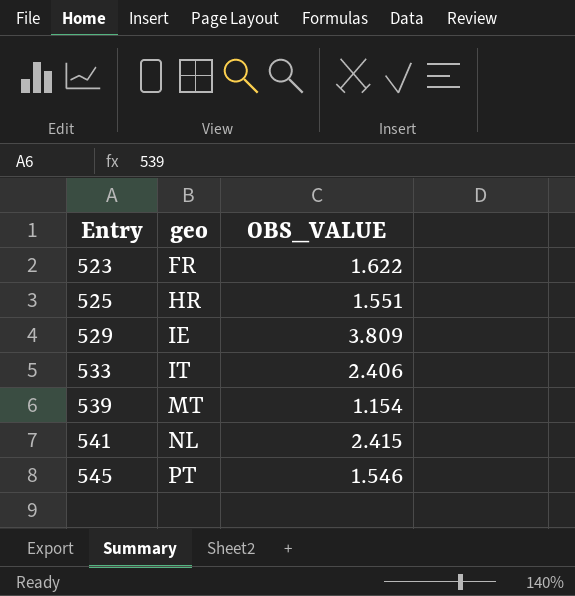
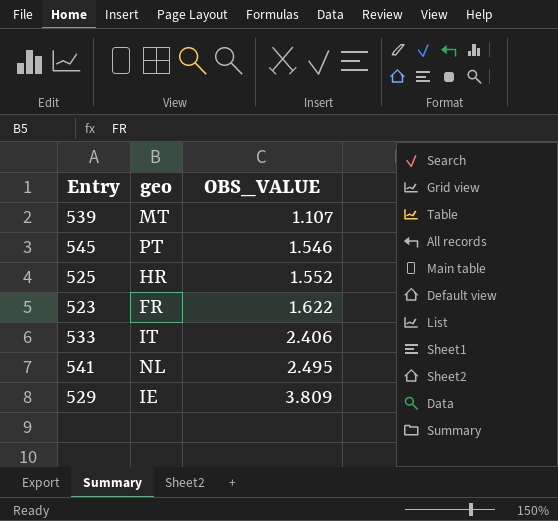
row order: Entry ascending -> OBS_VALUE ascending
539 | OBS_VALUE: 1.154 -> 1.107
525 | OBS_VALUE: 1.551 -> 1.552
541 | OBS_VALUE: 2.415 -> 2.495

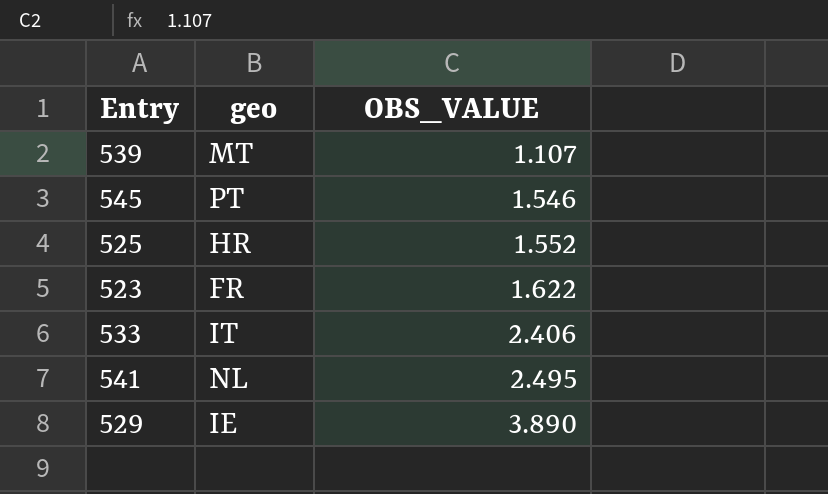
529 | OBS_VALUE: 3.809 -> 3.890

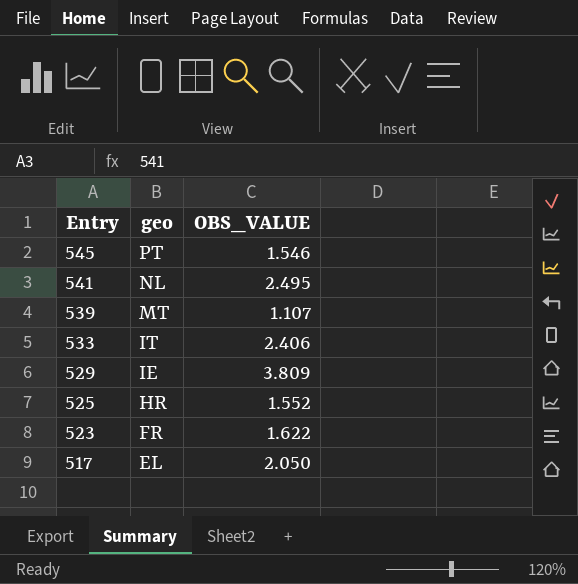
row order: OBS_VALUE ascending -> Entry descending
529 | OBS_VALUE: 3.890 -> 3.809
row 517: none -> EL | 2.050

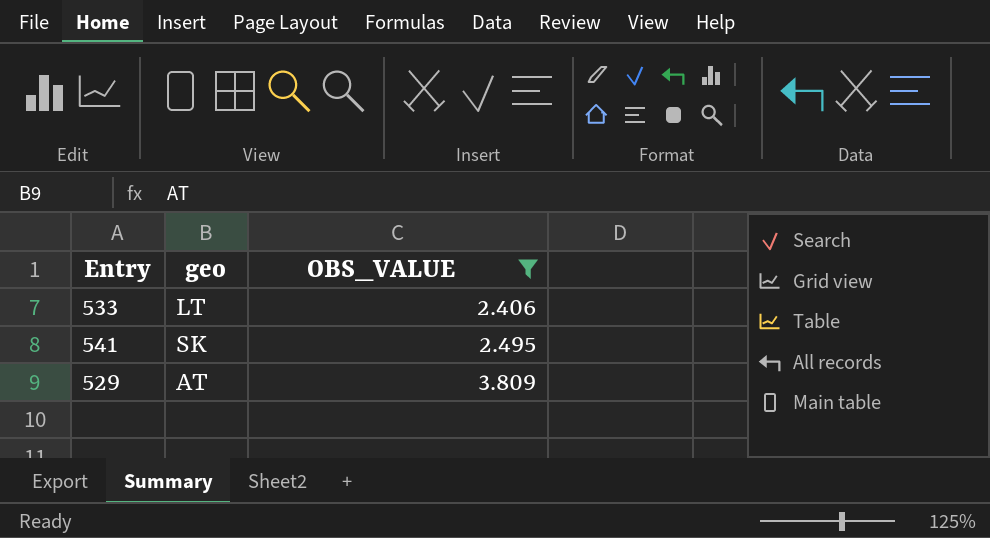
filter: none -> OBS_VALUE >= 2.406
row order: Entry descending -> OBS_VALUE ascending
533 | geo: IT -> LT
541 | geo: NL -> SK
529 | geo: IE -> AT

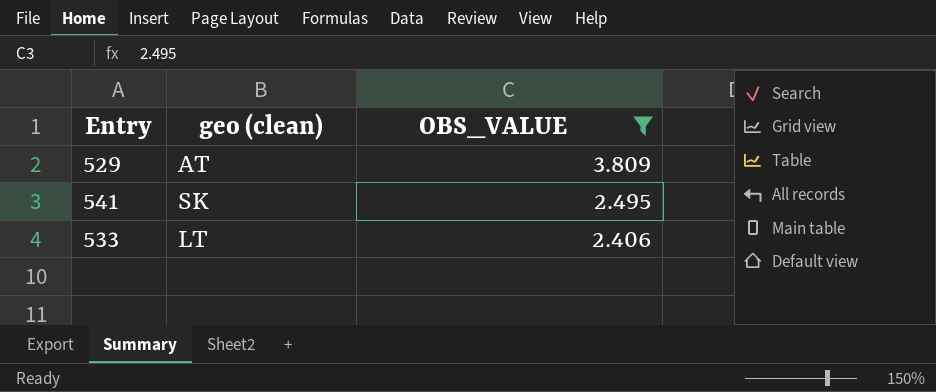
row order: OBS_VALUE ascending -> OBS_VALUE descending
column name: geo -> geo (clean)

